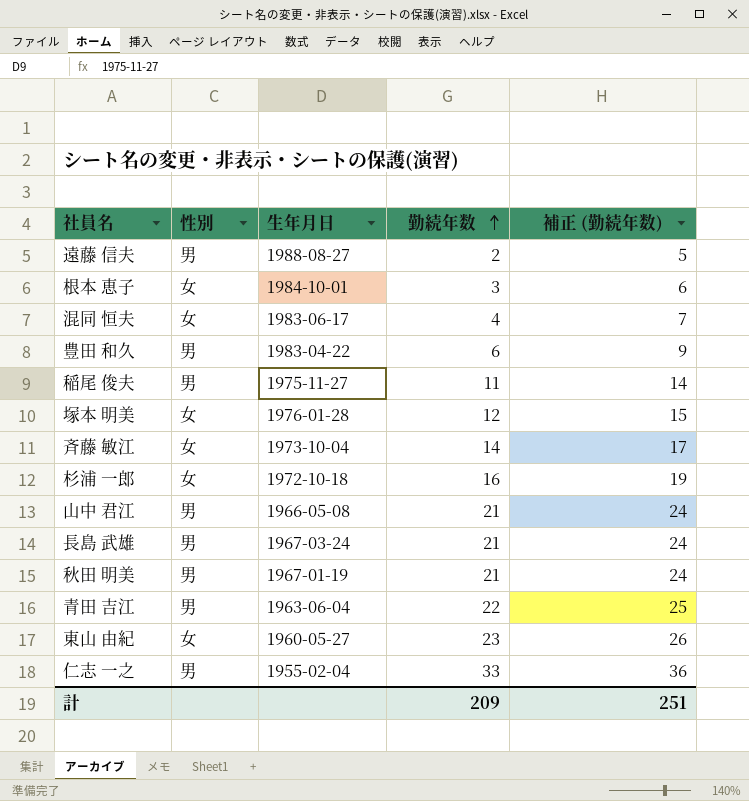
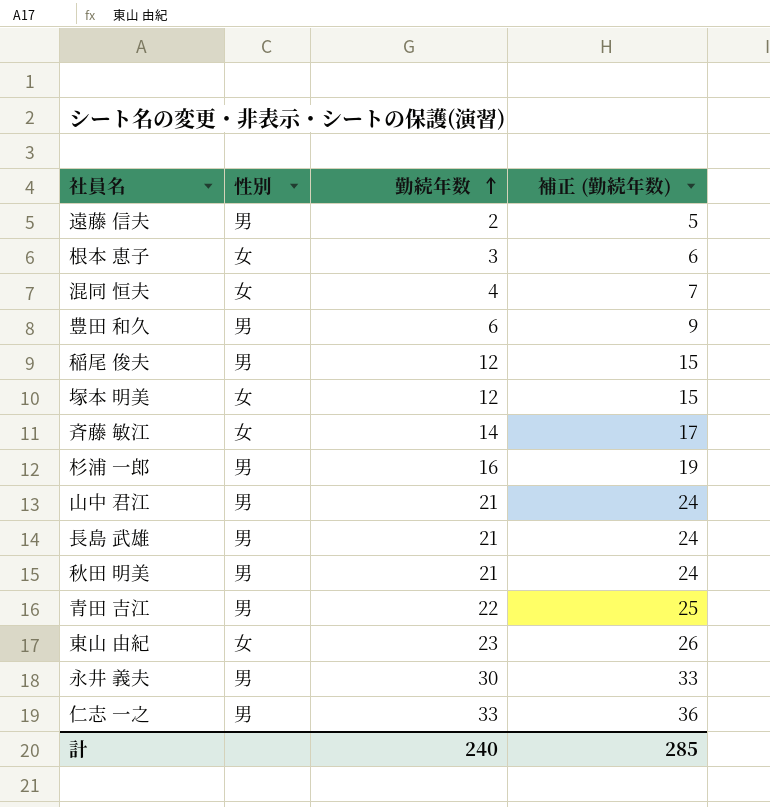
column 生年月日 | position: 3 -> none
稲尾 俊夫 | 勤続年数: 11 -> 12
稲尾 俊夫 | 補正 (勤続年数): 14 -> 15
杉浦 一郎 | 性別: 女 -> 男
row 永井 義夫: none -> 男 | 30 | 33
計 | 勤続年数: 209 -> 240
計 | 補正 (勤続年数): 251 -> 285

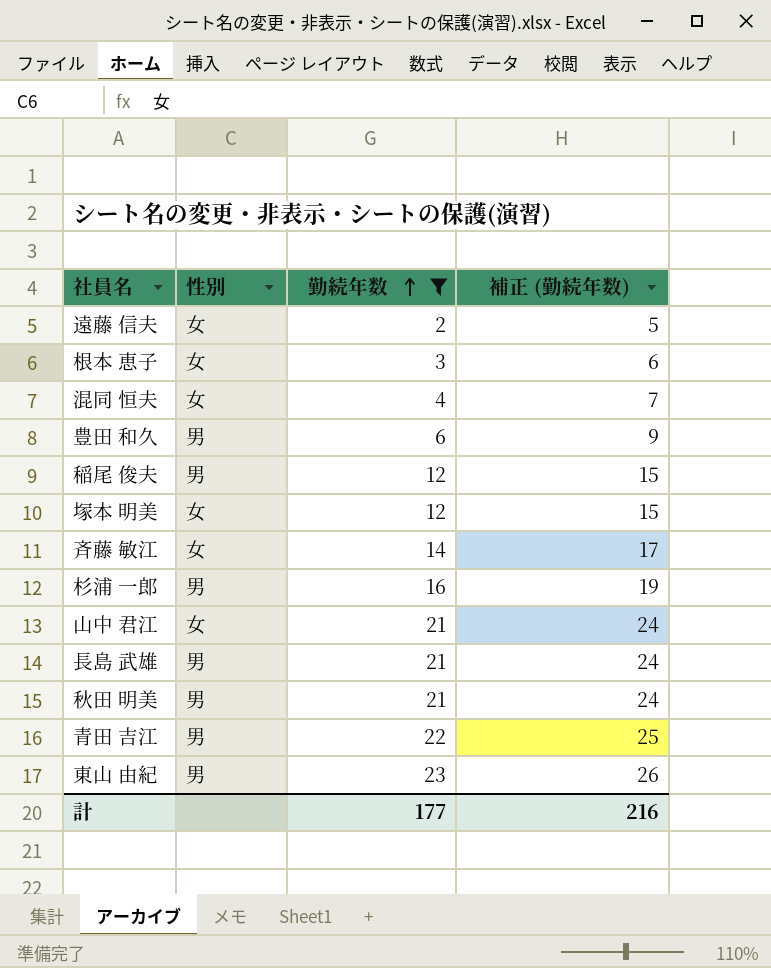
filter: none -> 勤続年数 <= 23
遠藤 信夫 | 性別: 男 -> 女
山中 君江 | 性別: 男 -> 女
東山 由紀 | 性別: 女 -> 男
計 | 勤続年数: 240 -> 177
計 | 補正 (勤続年数): 285 -> 216

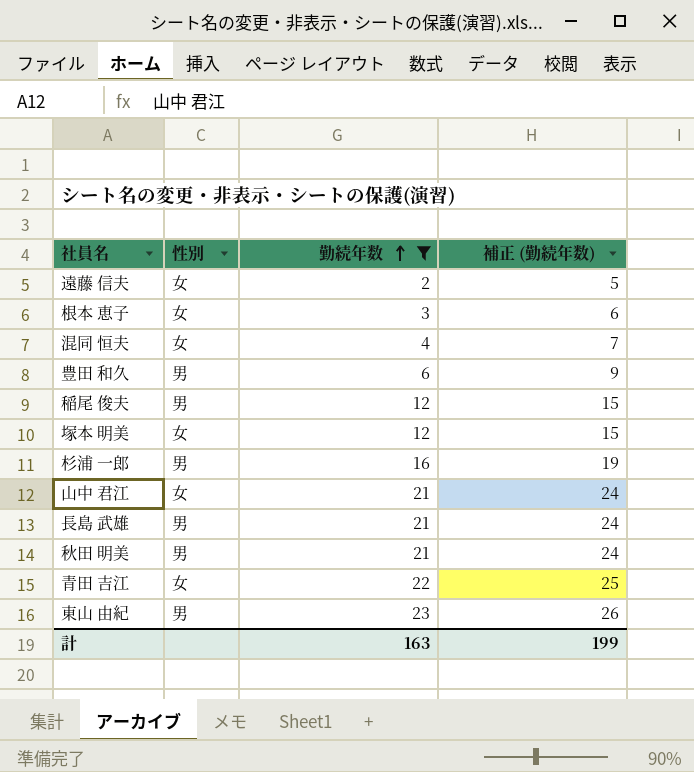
row 斉藤 敏江: 女 | 14 | 17 -> none
青田 吉江 | 性別: 男 -> 女
計 | 勤続年数: 177 -> 163
計 | 補正 (勤続年数): 216 -> 199

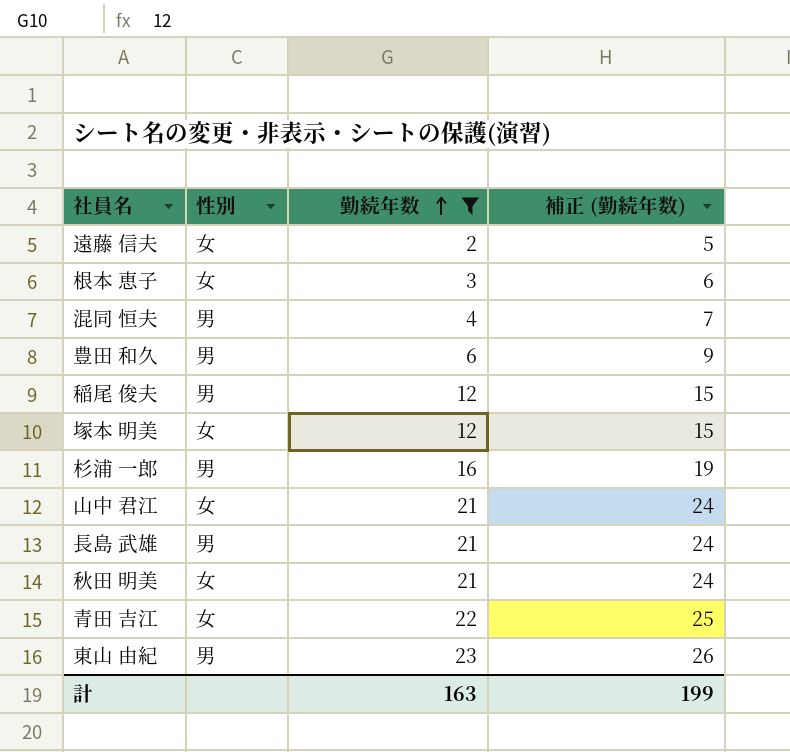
混同 恒夫 | 性別: 女 -> 男
秋田 明美 | 性別: 男 -> 女

